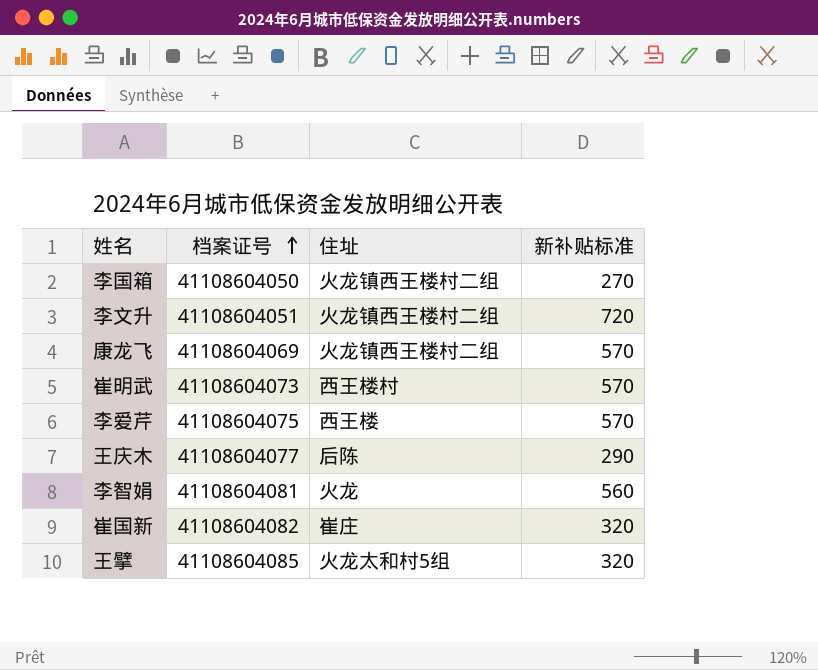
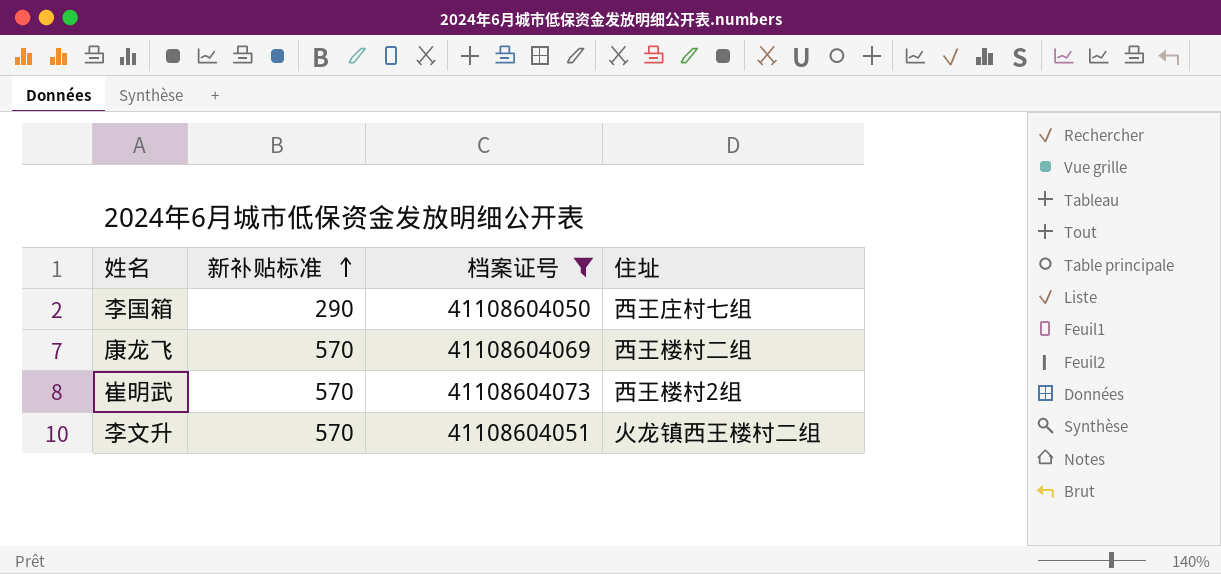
filter: none -> 档案证号 <= 41108604073
row order: 档案证号 ascending -> 新补贴标准 ascending
column 新补贴标准 | position: 4 -> 2
李国箱 | 新补贴标准: 270 -> 290
李国箱 | 住址: 火龙镇西王楼村二组 -> 西王庄村七组
康龙飞 | 住址: 火龙镇西王楼村二组 -> 西王楼村二组
崔明武 | 住址: 西王楼村 -> 西王楼村2组
李文升 | 新补贴标准: 720 -> 570

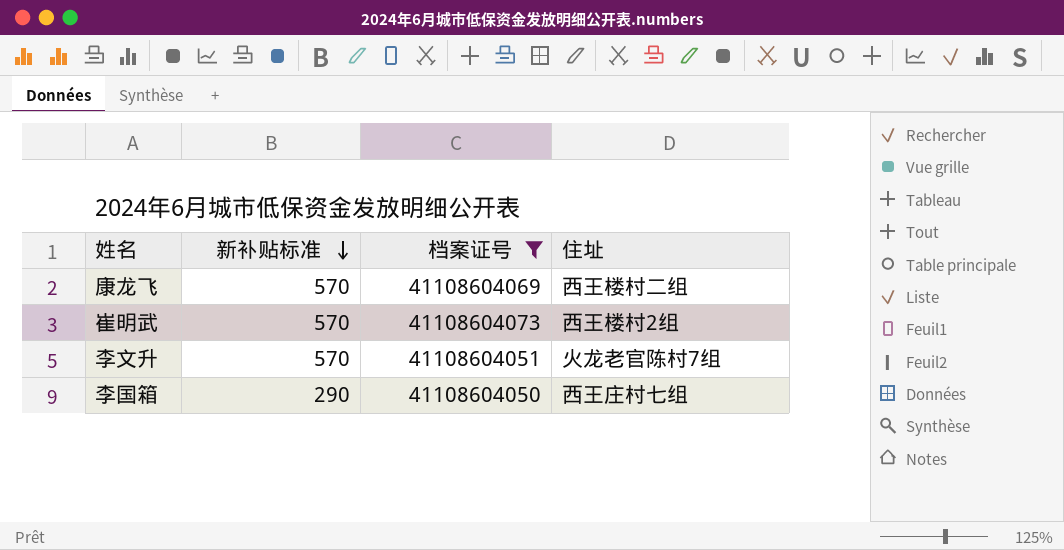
row order: 新补贴标准 ascending -> 新补贴标准 descending
李文升 | 住址: 火龙镇西王楼村二组 -> 火龙老官陈村7组

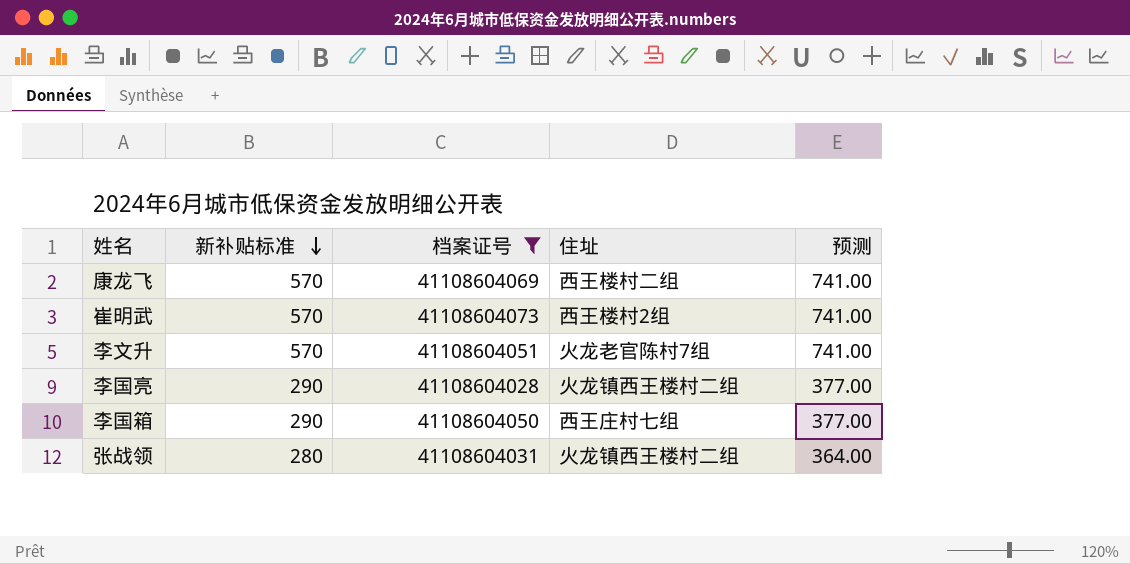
column 预测 | formula: none -> [新补贴标准] * 1.3
row 李国亮: none -> 290 | 41108604028 | 火龙镇西王楼村二组 | 377.00
row 张战领: none -> 280 | 41108604031 | 火龙镇西王楼村二组 | 364.00

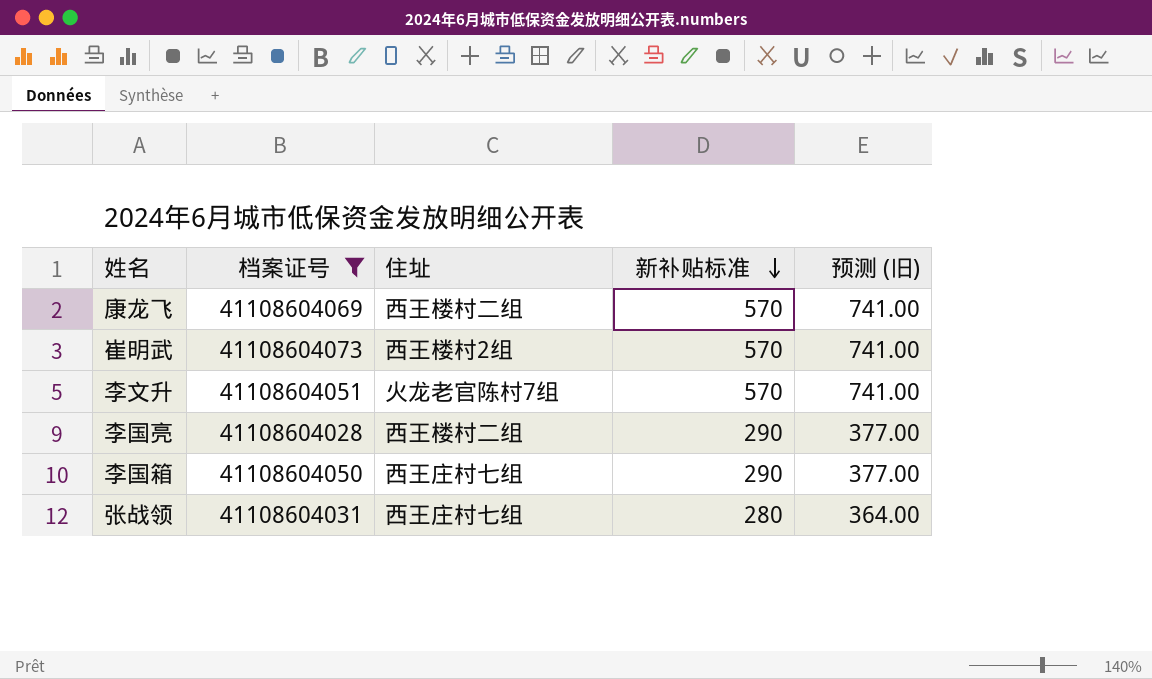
column 新补贴标准 | position: 2 -> 4
column name: 预测 -> 预测 (旧)
李国亮 | 住址: 火龙镇西王楼村二组 -> 西王楼村二组
张战领 | 住址: 火龙镇西王楼村二组 -> 西王庄村七组

